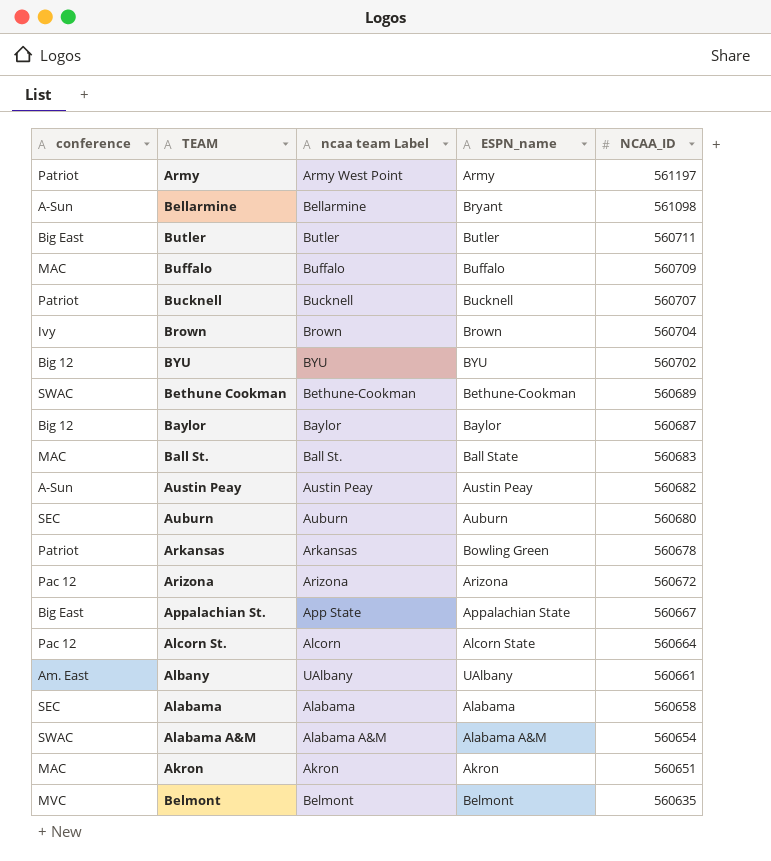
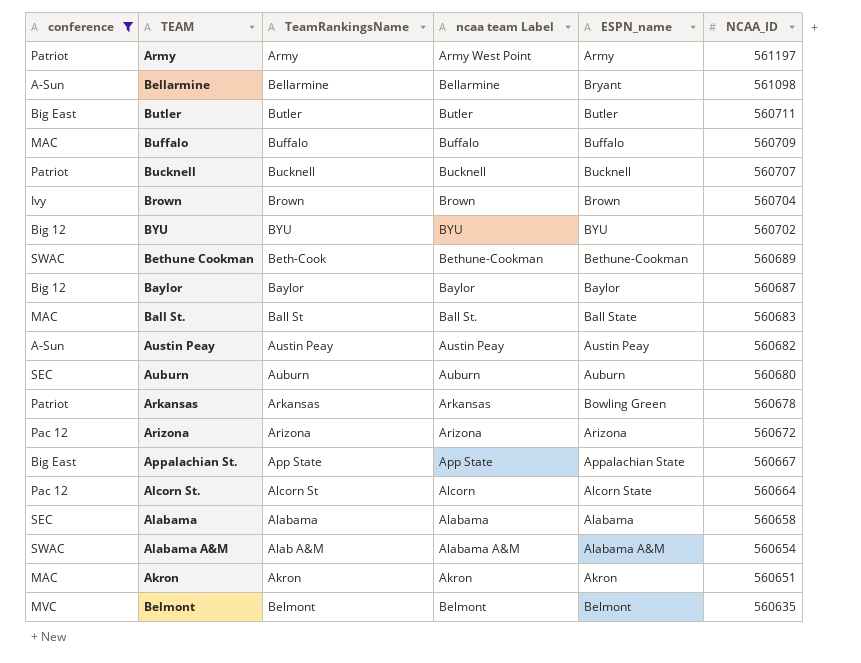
filter: none -> conference != Am. East
column TeamRankingsName | position: none -> 3

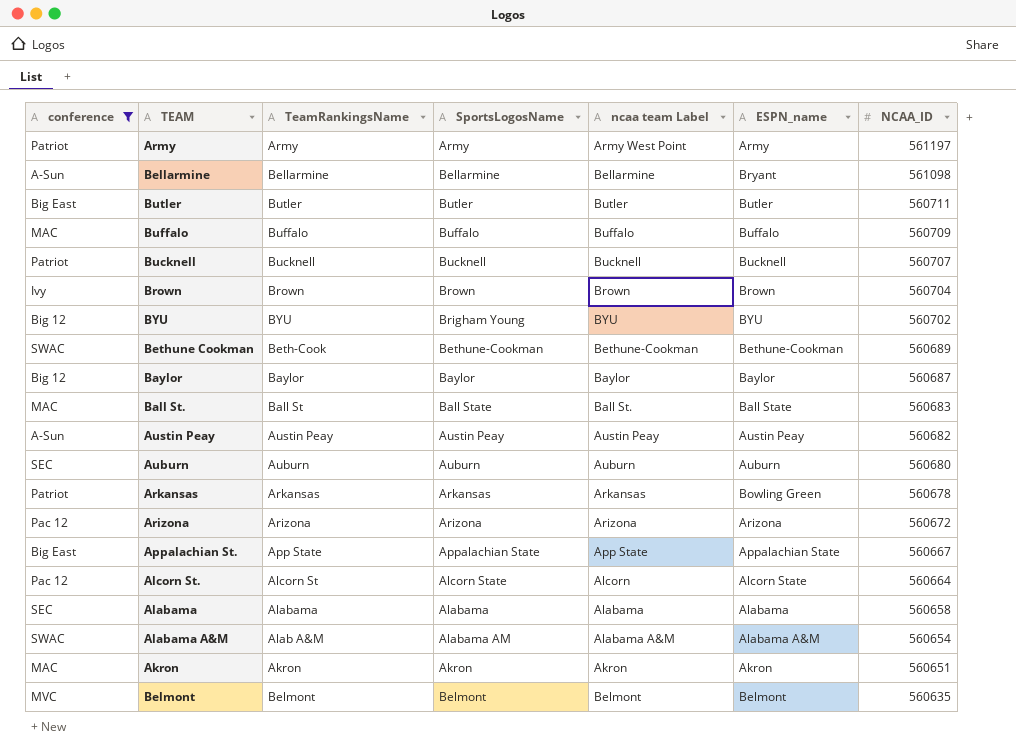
column SportsLogosName | position: none -> 4

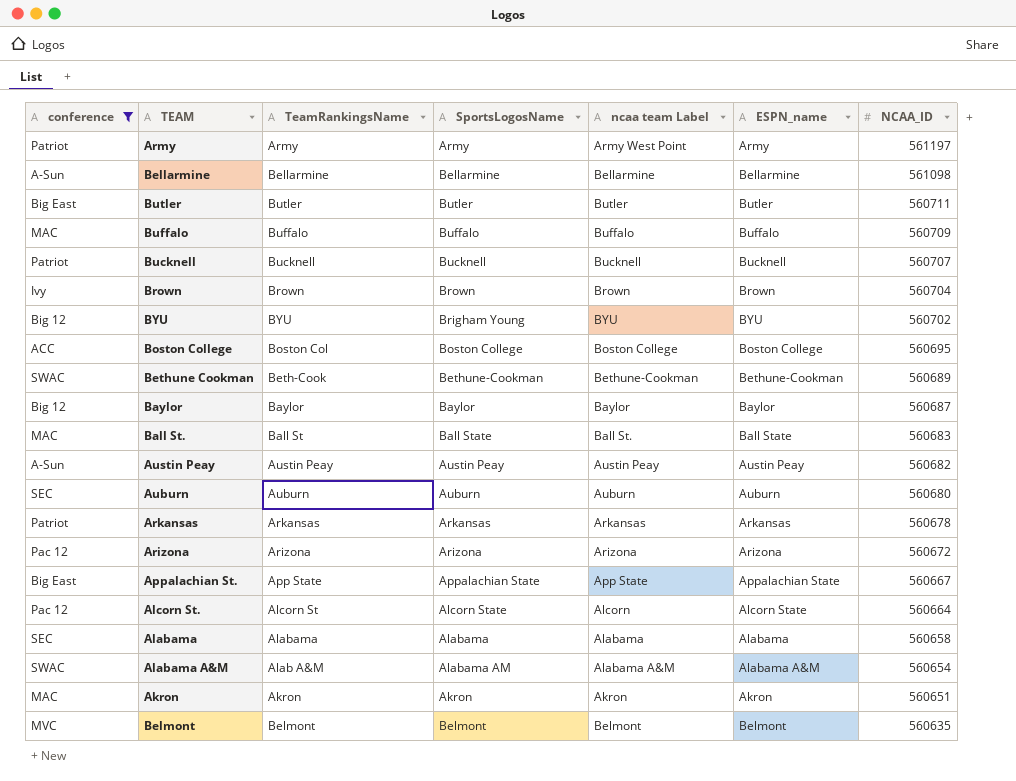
Bellarmine | ESPN_name: Bryant -> Bellarmine
row Boston College: none -> ACC | Boston Col | Boston College | Boston College | Boston College | 560695
Arkansas | ESPN_name: Bowling Green -> Arkansas

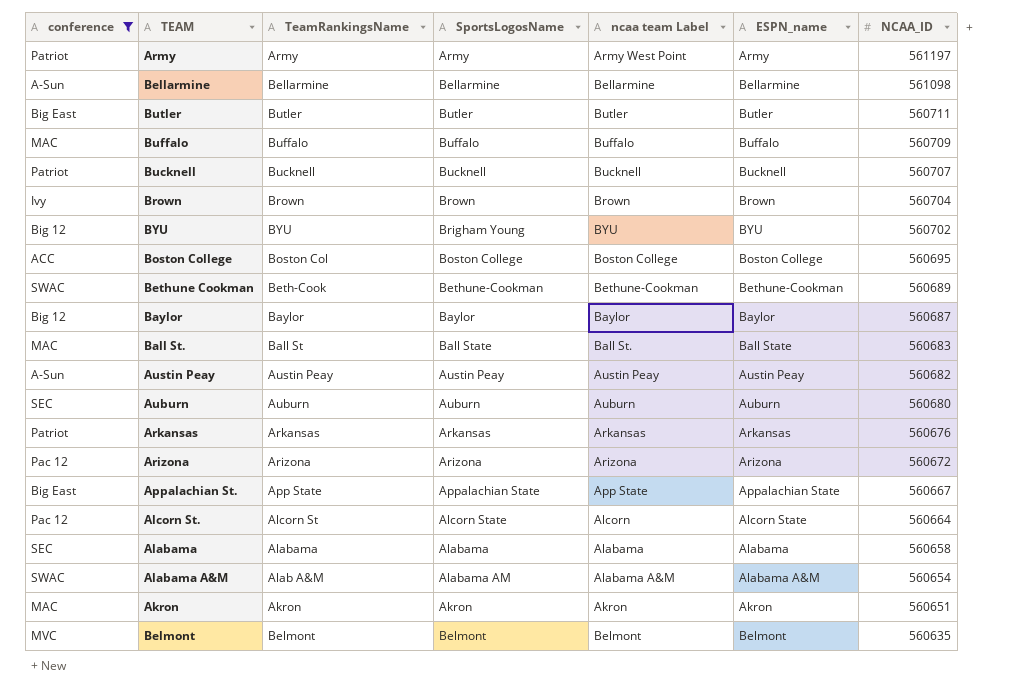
Arkansas | NCAA_ID: 560678 -> 560676

